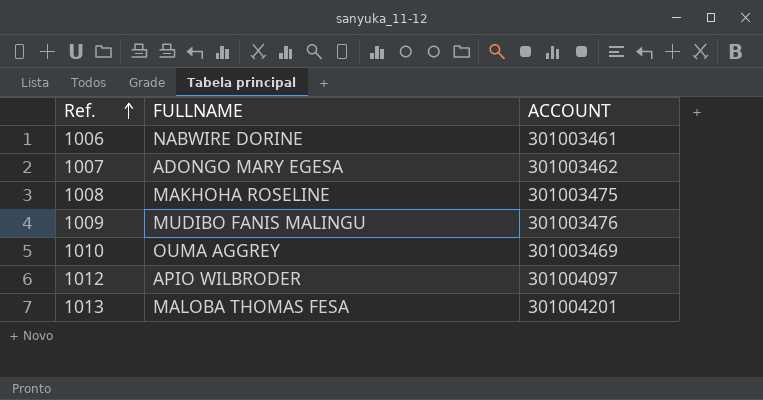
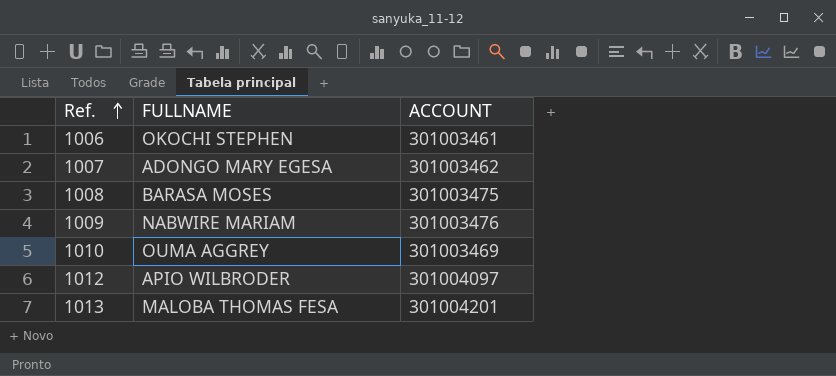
1006 | FULLNAME: NABWIRE DORINE -> OKOCHI STEPHEN
1008 | FULLNAME: MAKHOHA ROSELINE -> BARASA MOSES
1009 | FULLNAME: MUDIBO FANIS MALINGU -> NABWIRE MARIAM

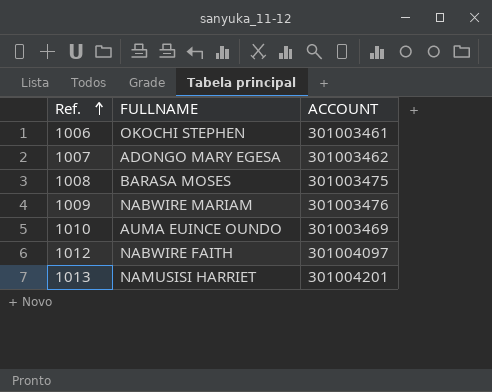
1010 | FULLNAME: OUMA AGGREY -> AUMA EUINCE OUNDO
1012 | FULLNAME: APIO WILBRODER -> NABWIRE FAITH
1013 | FULLNAME: MALOBA THOMAS FESA -> NAMUSISI HARRIET

